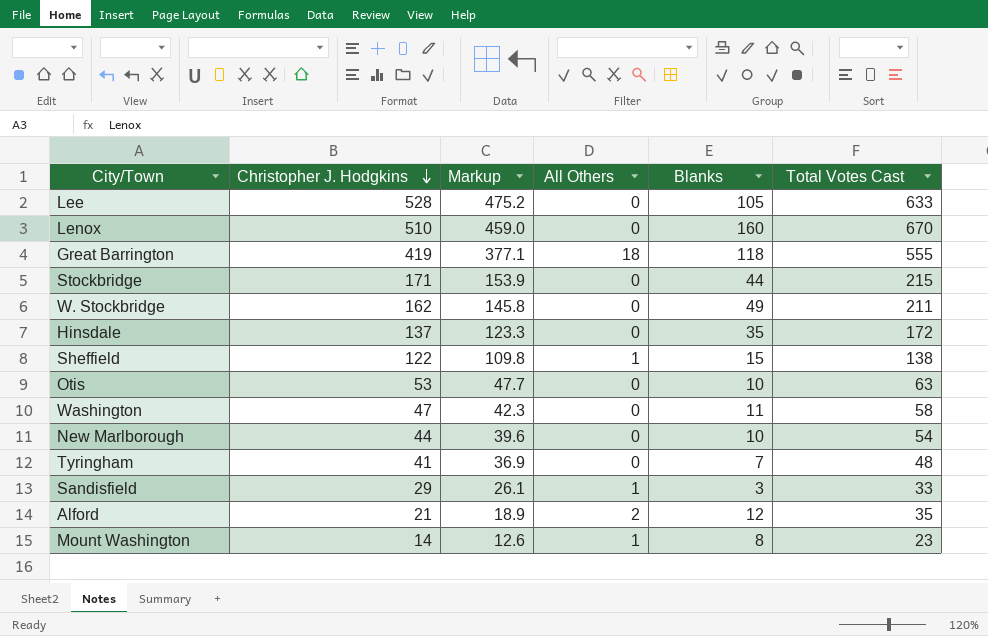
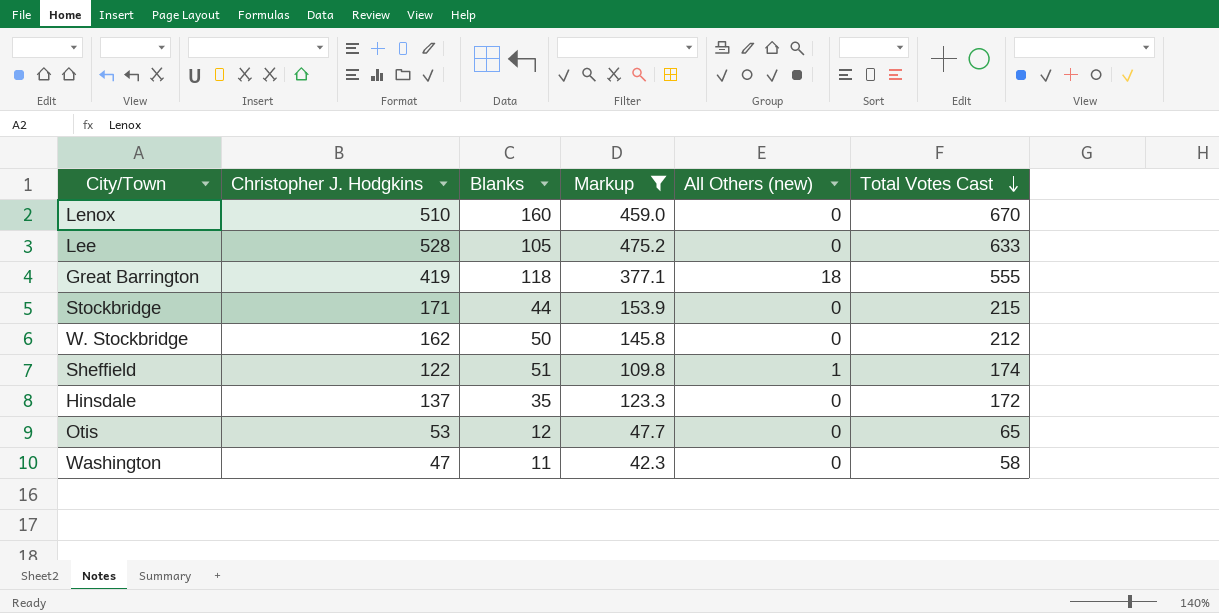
filter: none -> Markup >= 42.3
row order: Christopher J. Hodgkins descending -> Total Votes Cast descending
column Blanks | position: 5 -> 3
column name: All Others -> All Others (new)
W. Stockbridge | Blanks: 49 -> 50
W. Stockbridge | Total Votes Cast: 211 -> 212
Sheffield | Blanks: 15 -> 51
Sheffield | Total Votes Cast: 138 -> 174
Otis | Blanks: 10 -> 12
Otis | Total Votes Cast: 63 -> 65

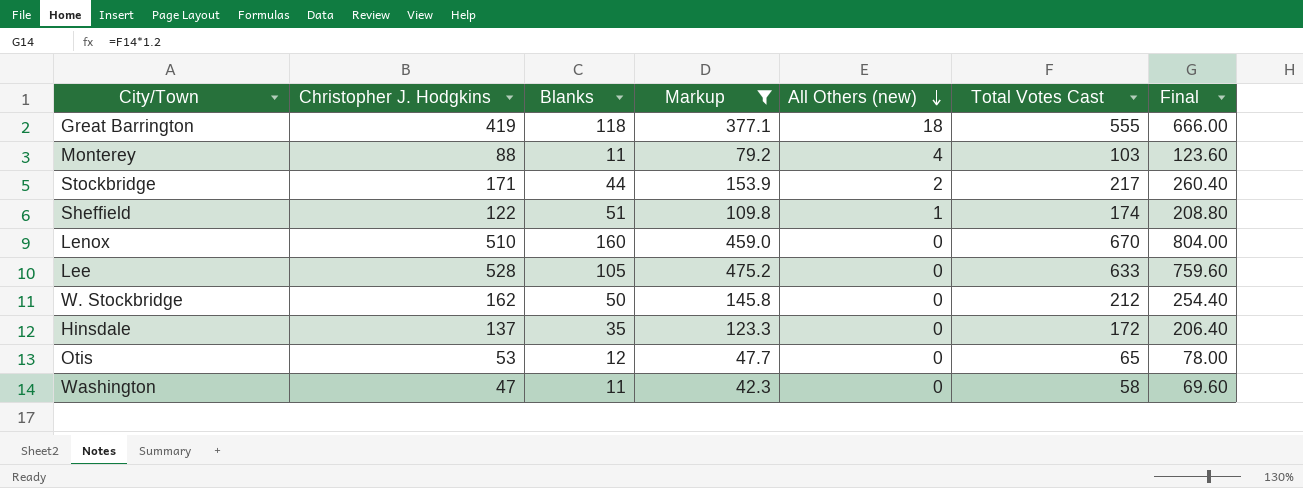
row order: Total Votes Cast descending -> All Others (new) descending
column Final | formula: none -> [Total Votes Cast] * 1.2
row Monterey: none -> 88 | 11 | 79.2 | 4 | 103 | 123.60
Stockbridge | All Others (new): 0 -> 2
Stockbridge | Total Votes Cast: 215 -> 217

